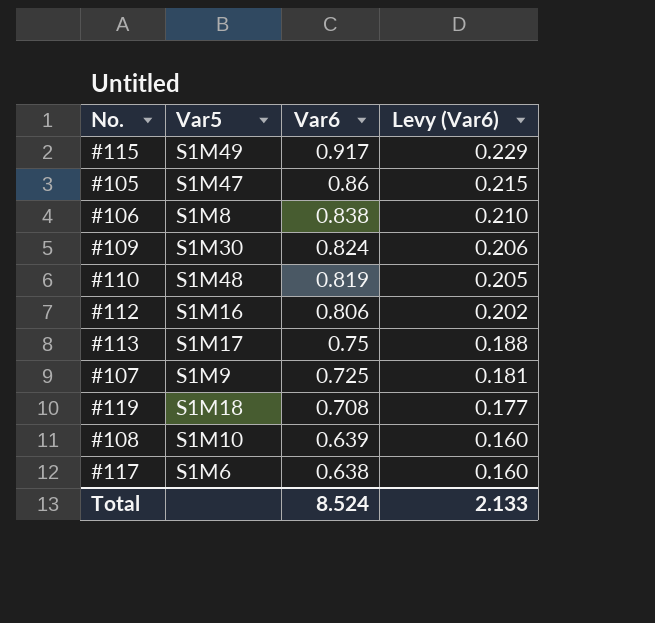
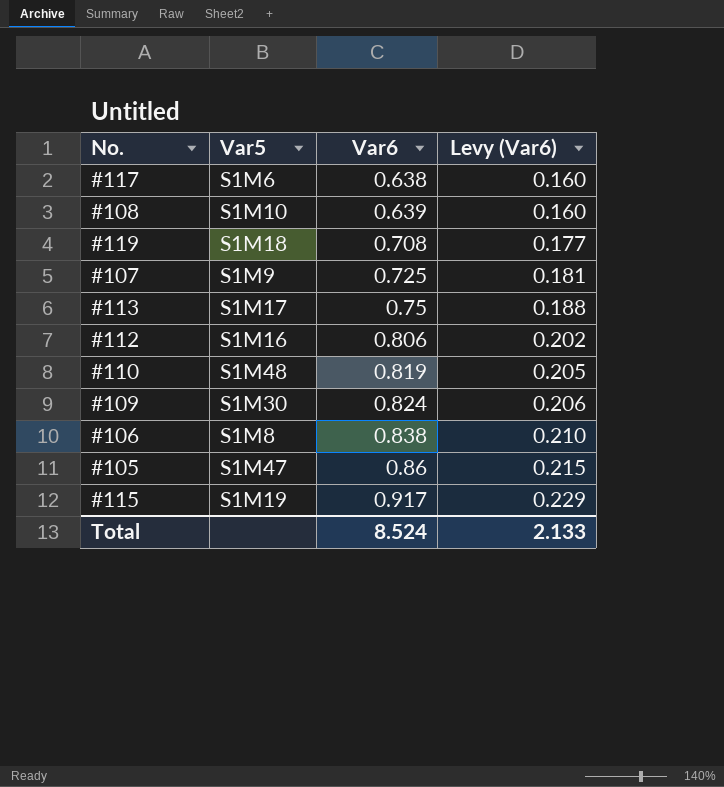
row order: Var6 descending -> Var6 ascending
#115 | Var5: S1M49 -> S1M19

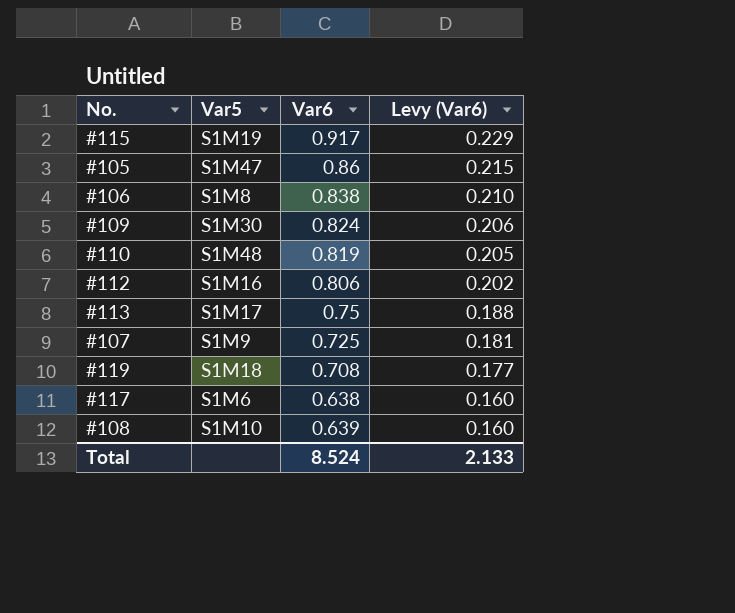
row order: Var6 ascending -> Levy (Var6) descending

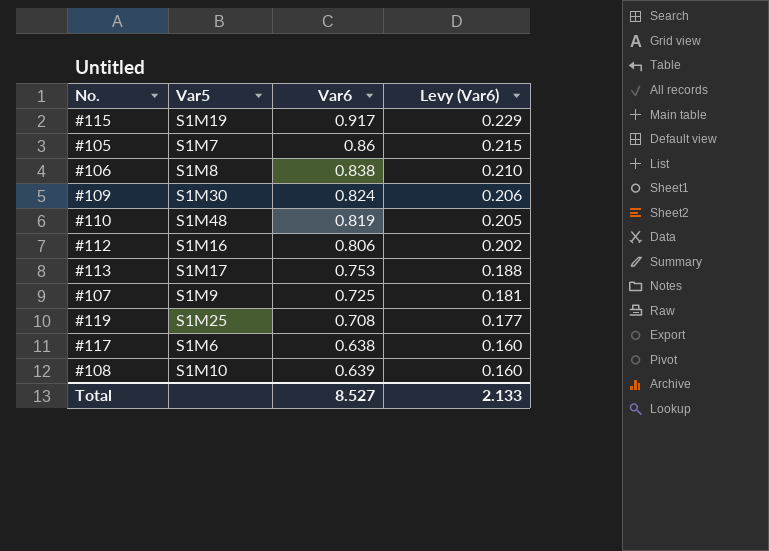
#105 | Var5: S1M47 -> S1M7
#113 | Var6: 0.75 -> 0.753
#119 | Var5: S1M18 -> S1M25
Total | Var6: 8.524 -> 8.527

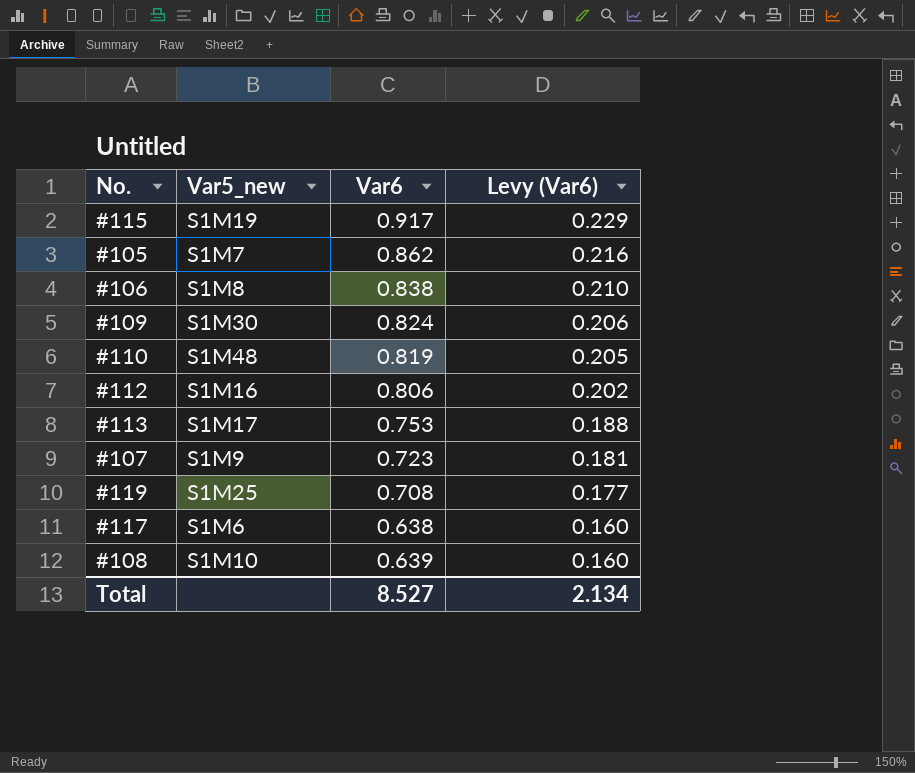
column name: Var5 -> Var5_new
#105 | Var6: 0.86 -> 0.862
#105 | Levy (Var6): 0.215 -> 0.216
#107 | Var6: 0.725 -> 0.723
Total | Levy (Var6): 2.133 -> 2.134

